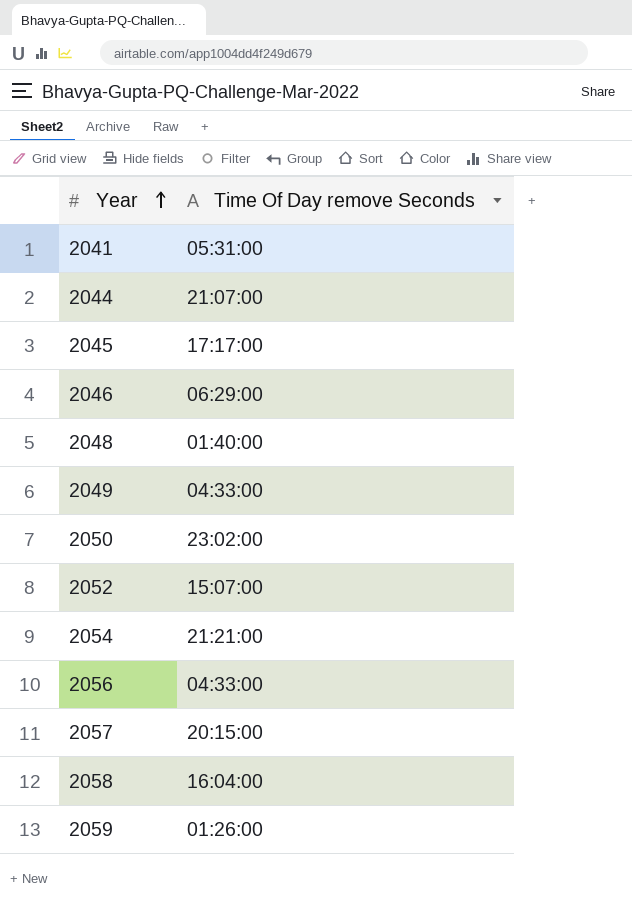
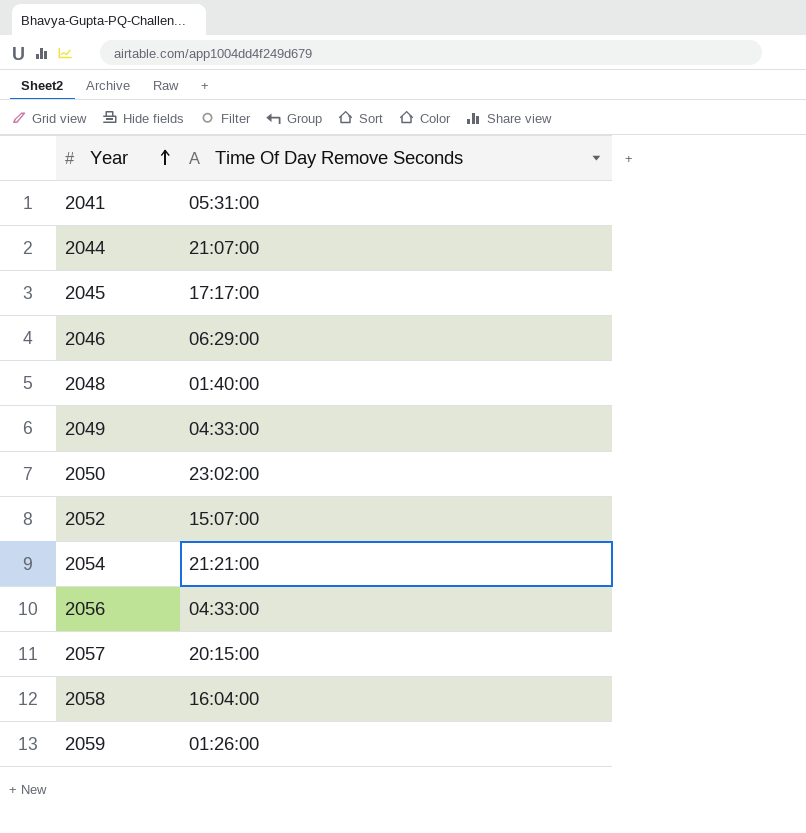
column name: Time Of Day remove Seconds -> Time Of Day Remove Seconds

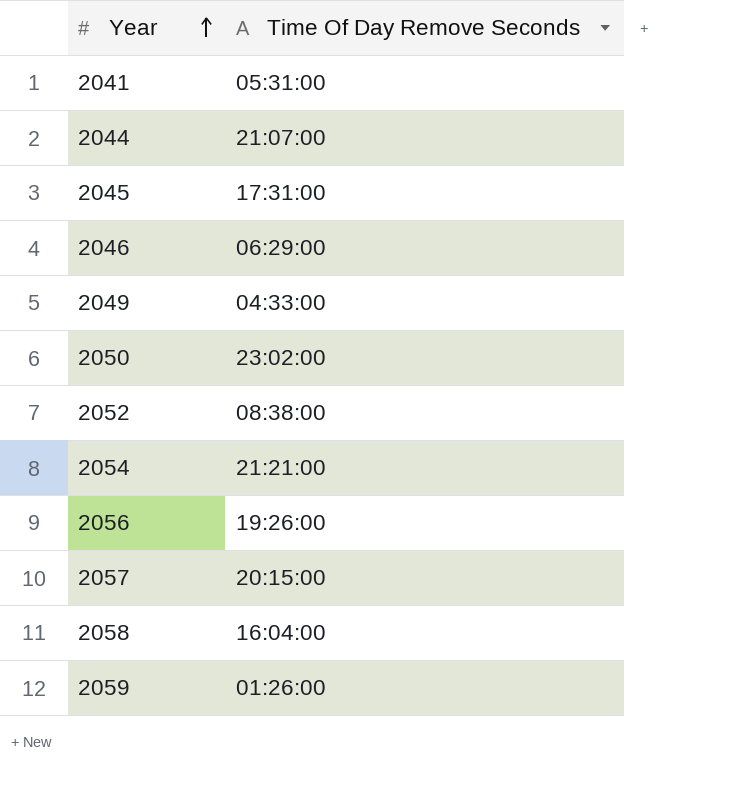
row 2048: 01:40:00 -> none
2045 | Time Of Day Remove Seconds: 17:17:00 -> 17:31:00
2052 | Time Of Day Remove Seconds: 15:07:00 -> 08:38:00
2056 | Time Of Day Remove Seconds: 04:33:00 -> 19:26:00

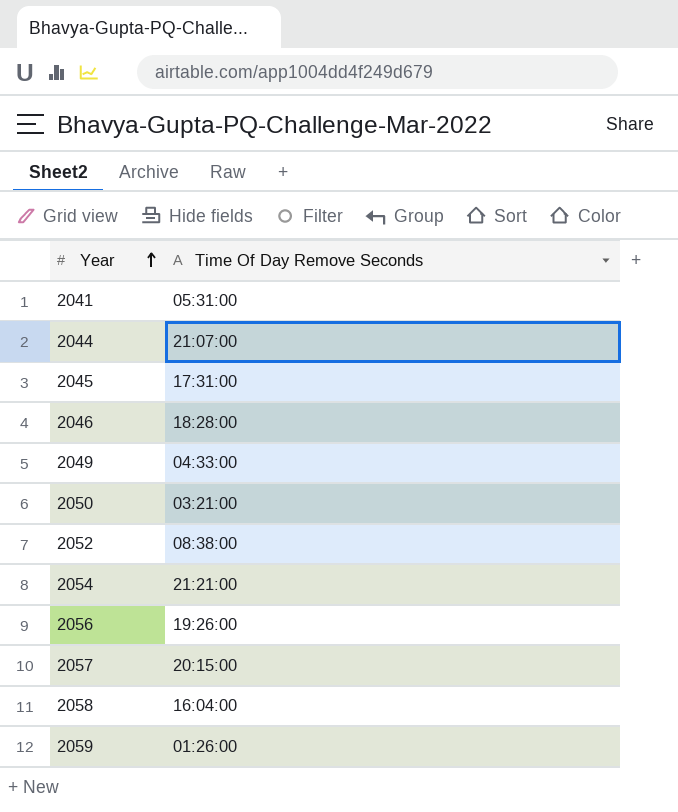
2046 | Time Of Day Remove Seconds: 06:29:00 -> 18:28:00
2050 | Time Of Day Remove Seconds: 23:02:00 -> 03:21:00

